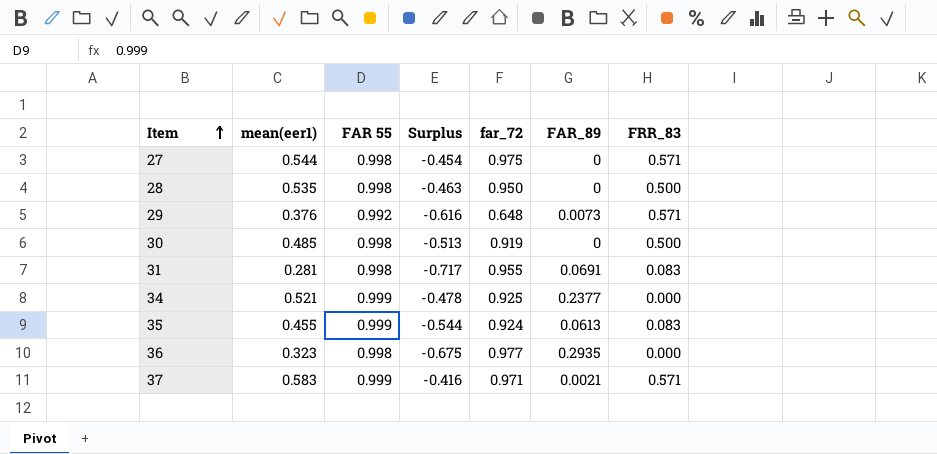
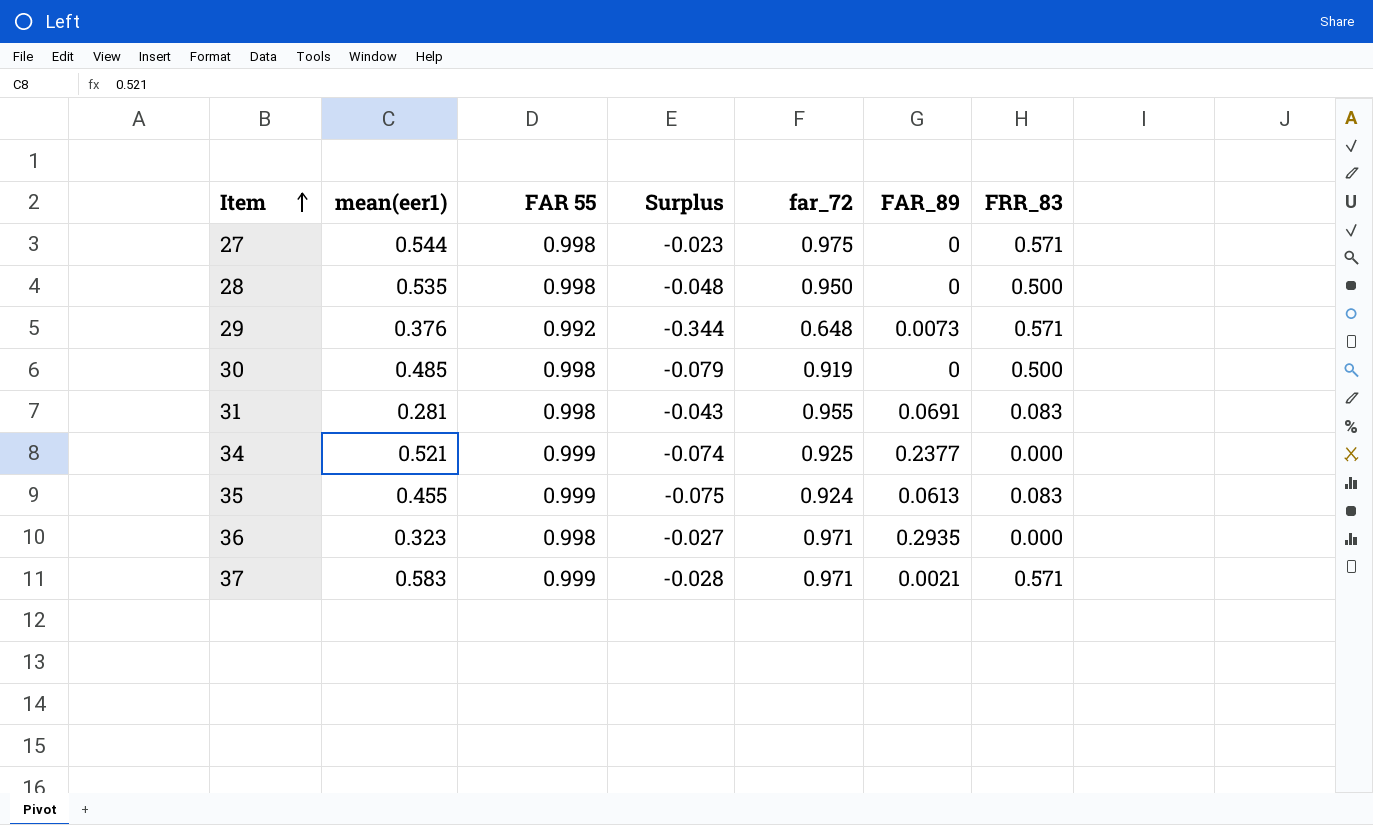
column Surplus | formula: [mean(eer1)] - [FAR 55] -> [far_72] - [FAR 55]
36 | far_72: 0.977 -> 0.971

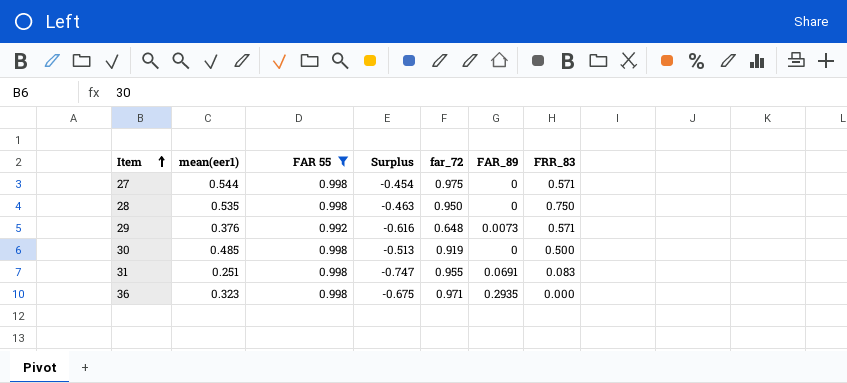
filter: none -> FAR 55 != 0.999
column Surplus | formula: [far_72] - [FAR 55] -> [mean(eer1)] - [FAR 55]
28 | FRR_83: 0.500 -> 0.750
31 | mean(eer1): 0.281 -> 0.251

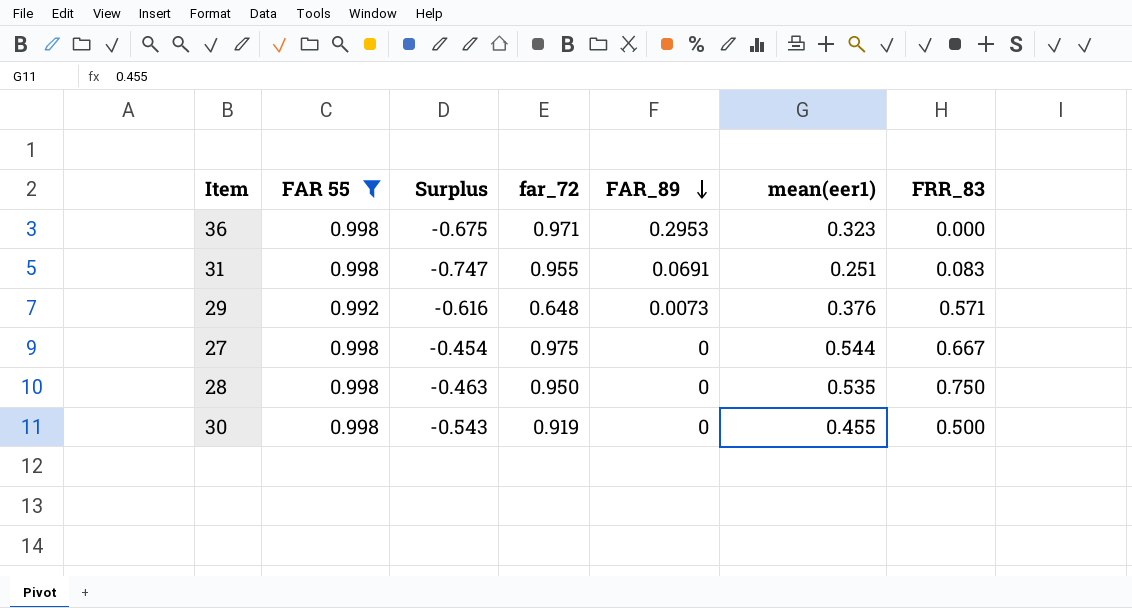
row order: Item ascending -> FAR_89 descending
column mean(eer1) | position: 2 -> 6
36 | FAR_89: 0.2935 -> 0.2953
27 | FRR_83: 0.571 -> 0.667
30 | Surplus: -0.513 -> -0.543
30 | mean(eer1): 0.485 -> 0.455

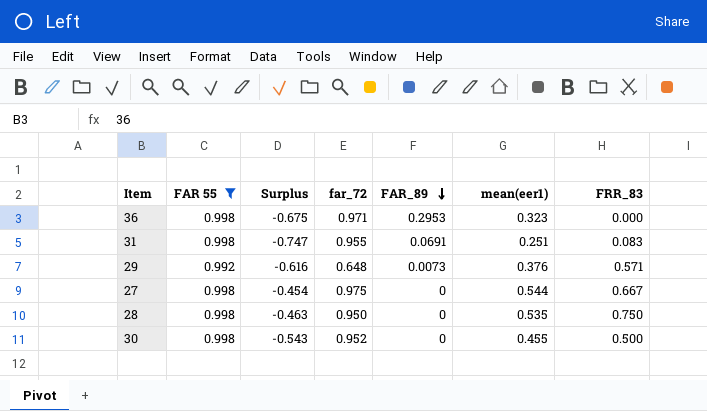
30 | far_72: 0.919 -> 0.952

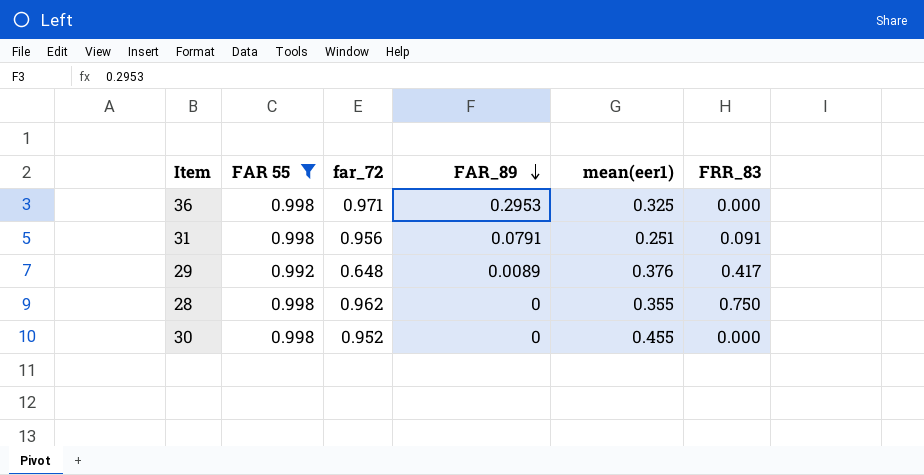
column Surplus | formula: [mean(eer1)] - [FAR 55] -> none
row 27: 0.998 | -0.454 | 0.975 | 0 | 0.544 | 0.667 -> none
36 | mean(eer1): 0.323 -> 0.325
31 | far_72: 0.955 -> 0.956
31 | FAR_89: 0.0691 -> 0.0791
31 | FRR_83: 0.083 -> 0.091
29 | FAR_89: 0.0073 -> 0.0089
29 | FRR_83: 0.571 -> 0.417
28 | far_72: 0.950 -> 0.962
28 | mean(eer1): 0.535 -> 0.355
30 | FRR_83: 0.500 -> 0.000

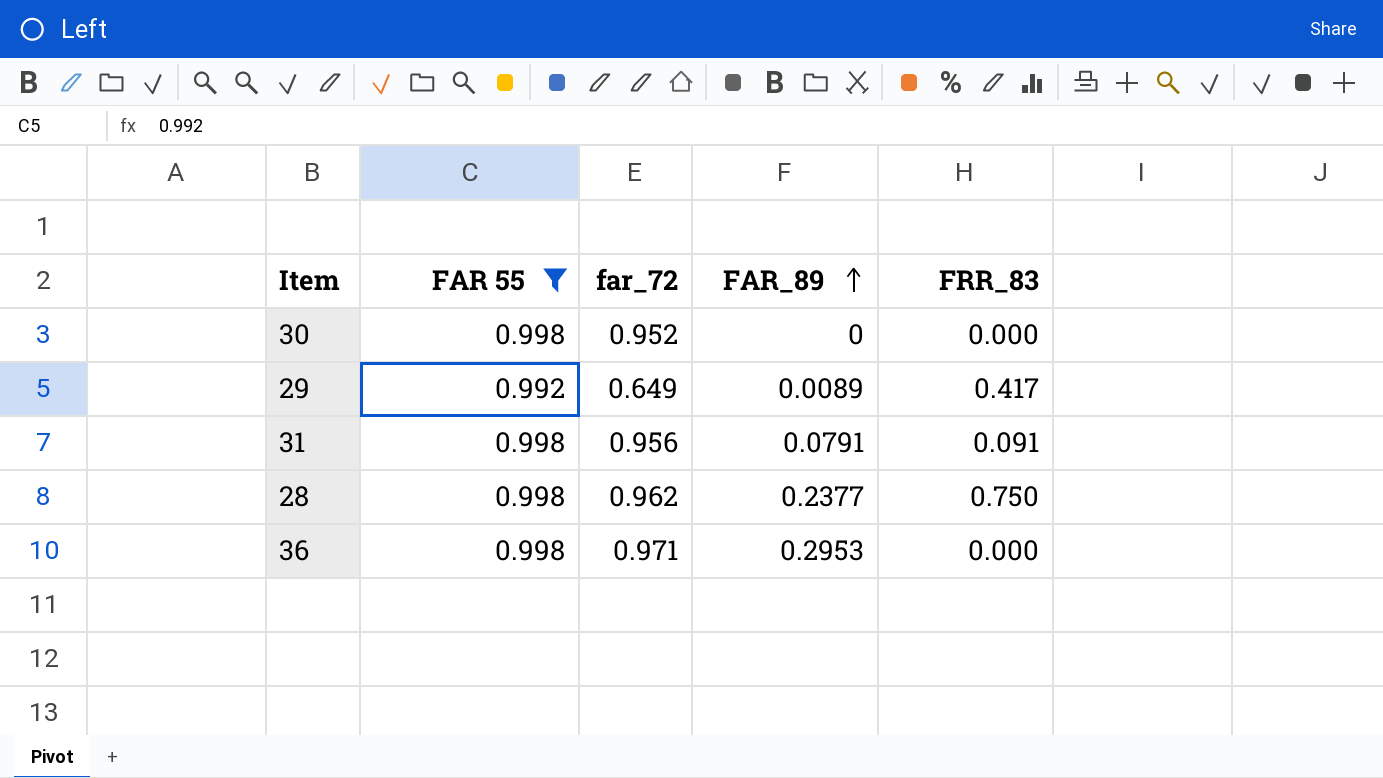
row order: FAR_89 descending -> FAR_89 ascending
column mean(eer1) | position: 5 -> none
29 | far_72: 0.648 -> 0.649
28 | FAR_89: 0 -> 0.2377

